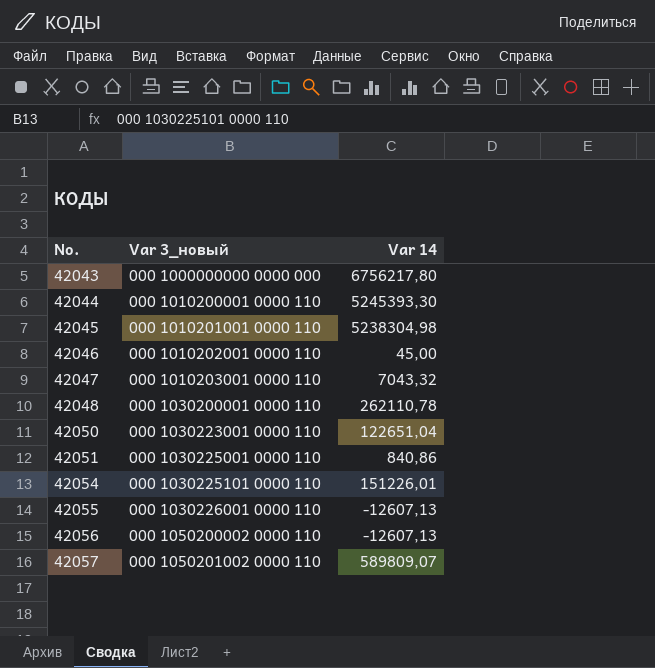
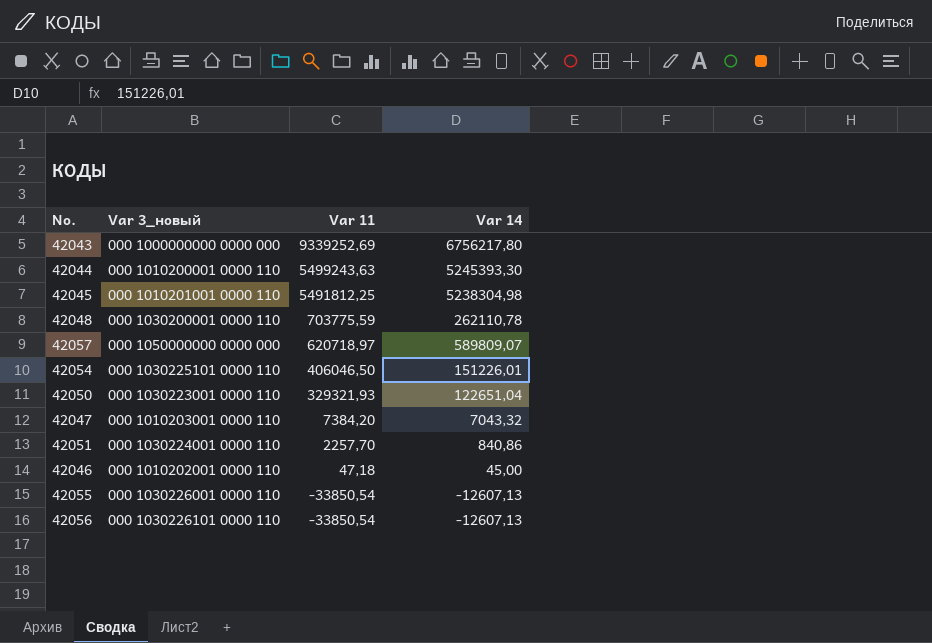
row order: No. ascending -> Var 11 descending
column Var 11 | position: none -> 3
42057 | Var 3_новый: 000 1050201002 0000 110 -> 000 1050000000 0000 000
42051 | Var 3_новый: 000 1030225001 0000 110 -> 000 1030224001 0000 110
42056 | Var 3_новый: 000 1050200002 0000 110 -> 000 1030226101 0000 110

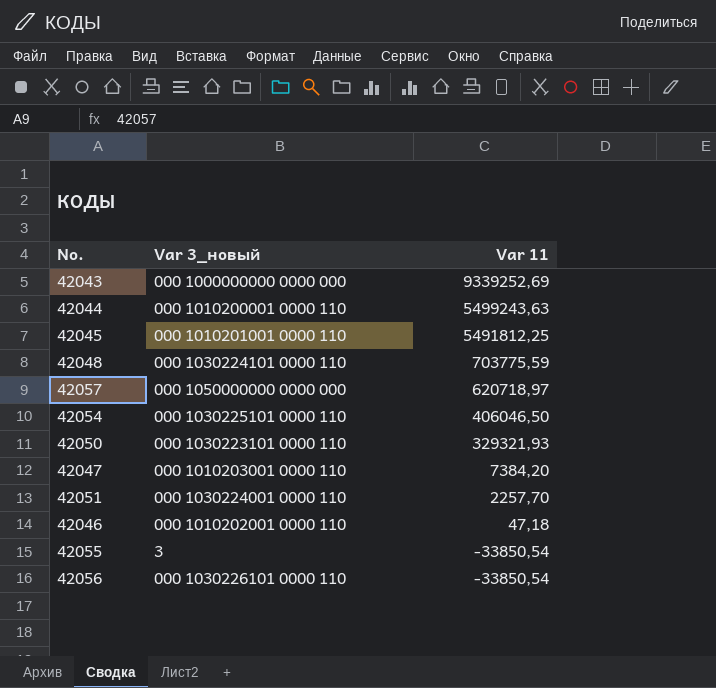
column Var 14 | position: 4 -> none
42048 | Var 3_новый: 000 1030200001 0000 110 -> 000 1030224101 0000 110
42050 | Var 3_новый: 000 1030223001 0000 110 -> 000 1030223101 0000 110
42055 | Var 3_новый: 000 1030226001 0000 110 -> 3

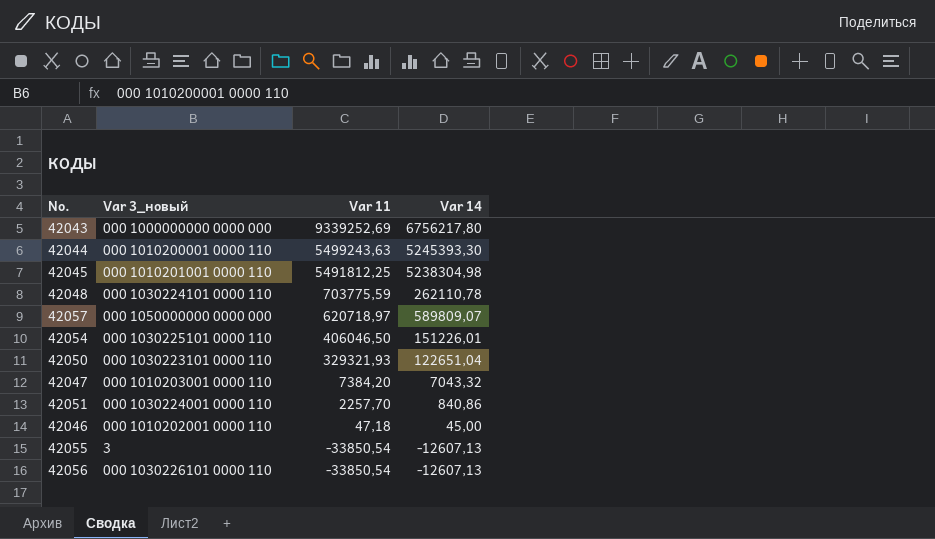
column Var 14 | position: none -> 4

